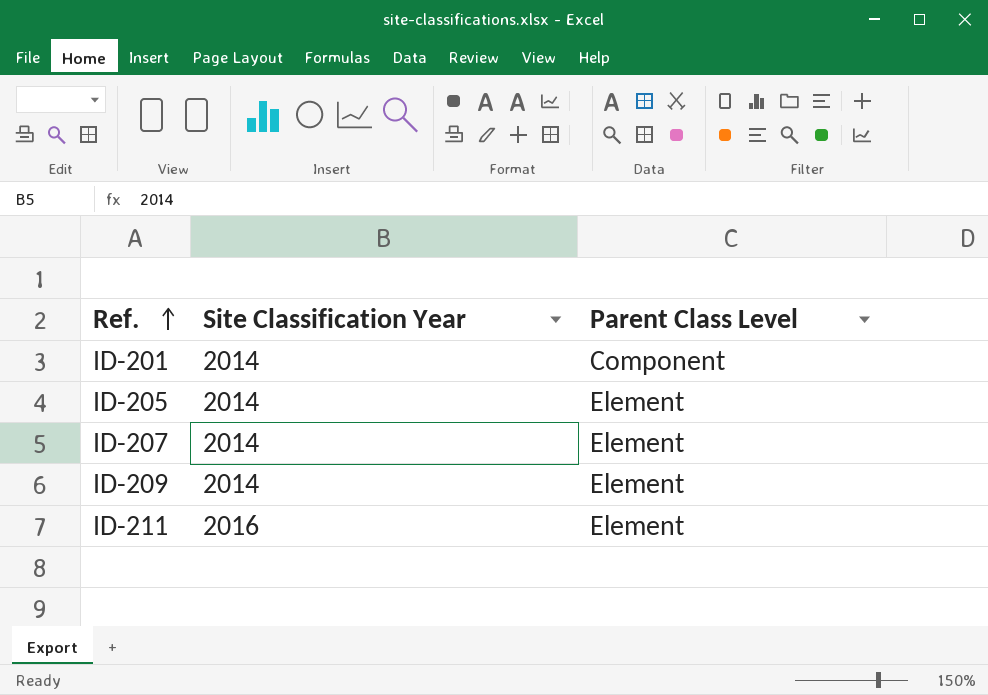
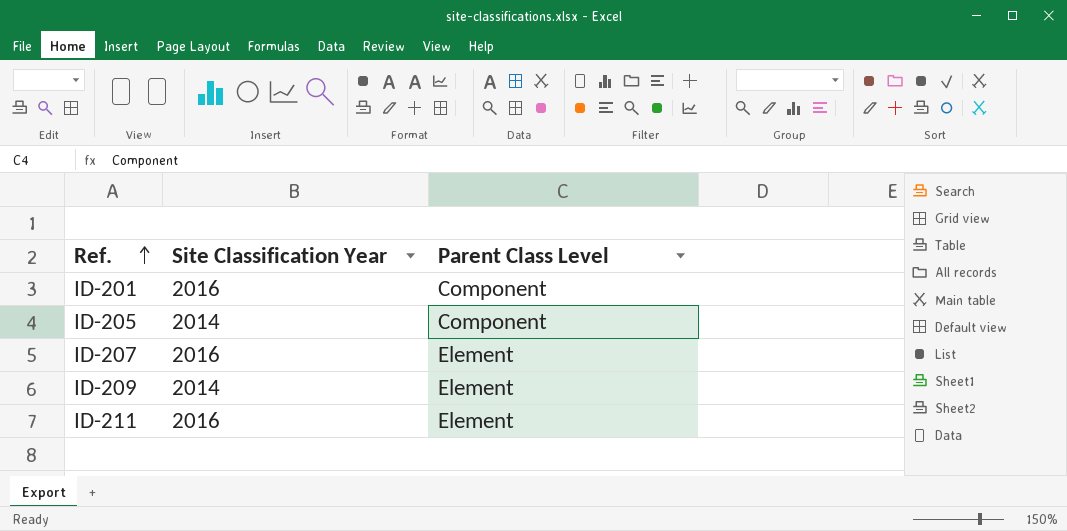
ID-201 | Site Classification Year: 2014 -> 2016
ID-205 | Parent Class Level: Element -> Component
ID-207 | Site Classification Year: 2014 -> 2016

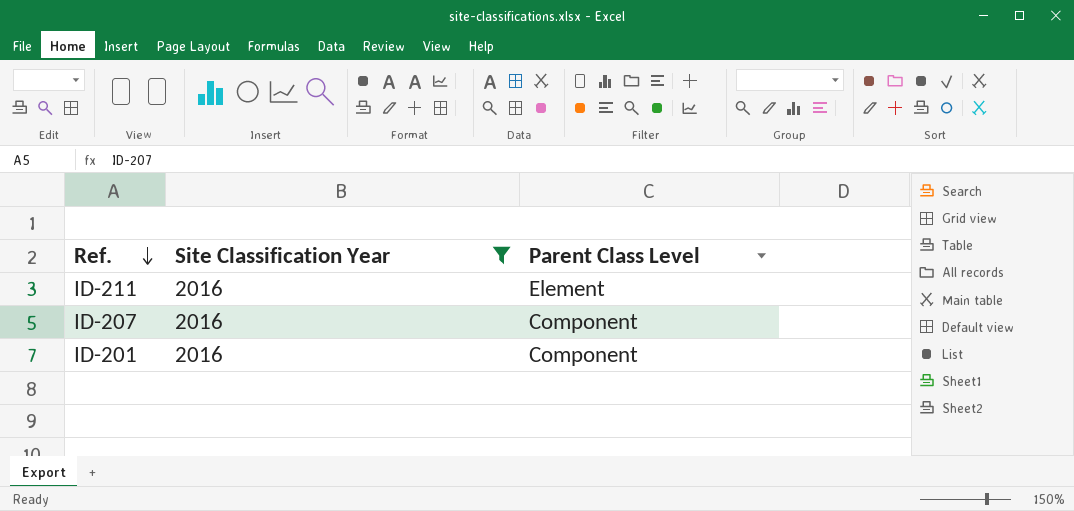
filter: none -> Site Classification Year = 2016
row order: Ref. ascending -> Ref. descending
ID-207 | Parent Class Level: Element -> Component

